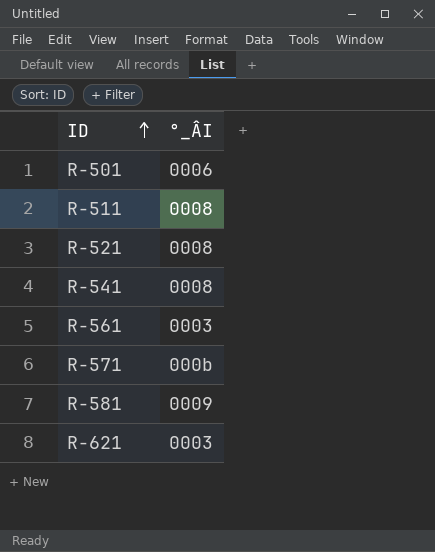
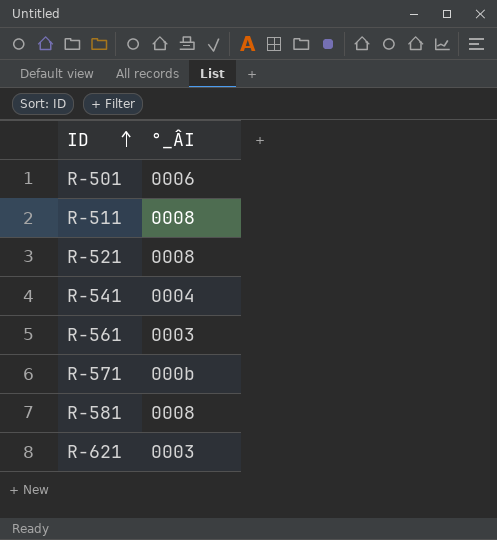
R-541 | °_ÂI: 0008 -> 0004
R-581 | °_ÂI: 0009 -> 0008

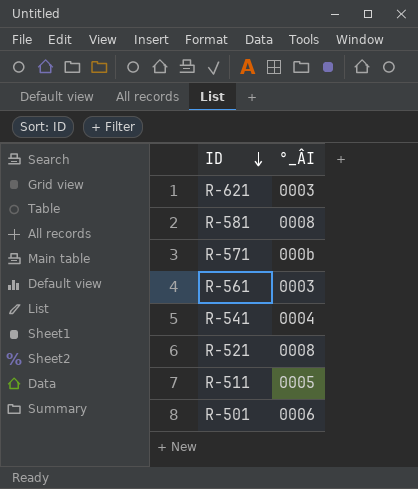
row order: ID ascending -> ID descending
R-511 | °_ÂI: 0008 -> 0005

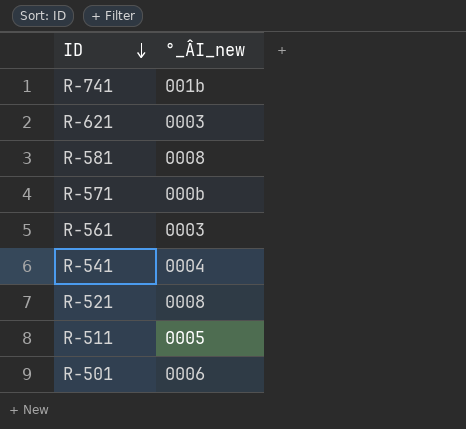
column name: °_ÂI -> °_ÂI_new
row R-741: none -> 001b

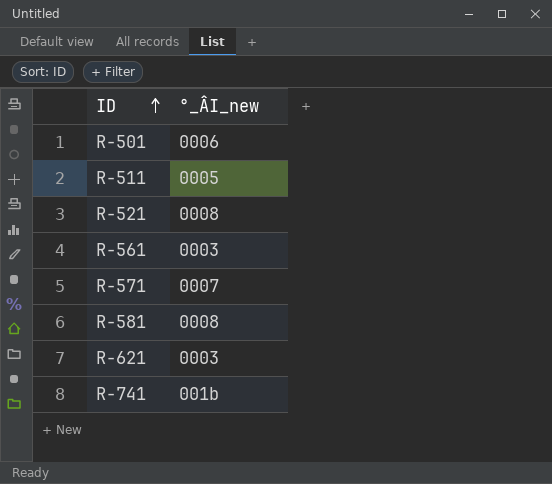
row order: ID descending -> ID ascending
row R-541: 0004 -> none
R-571 | °_ÂI_new: 000b -> 0007

